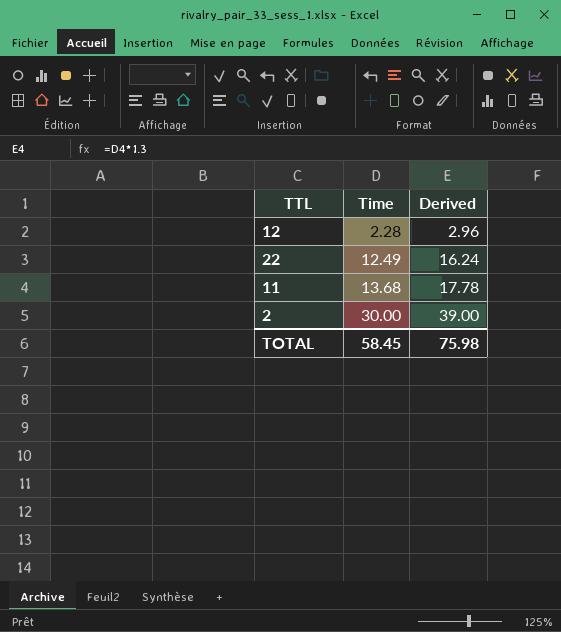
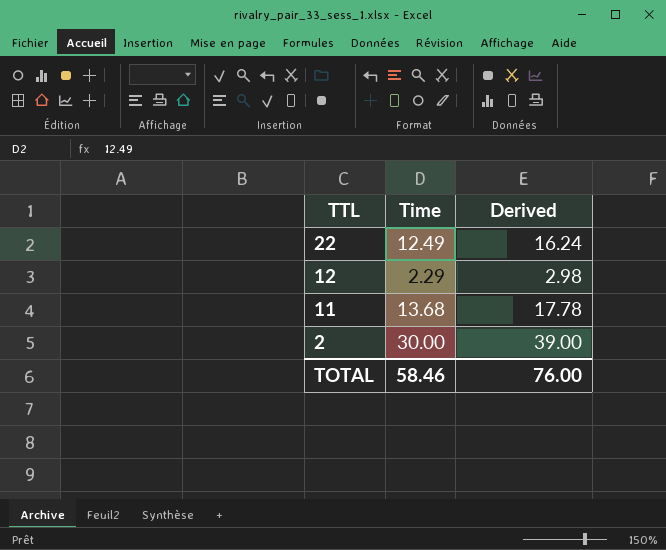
row order: Time ascending -> TTL descending
12 | Time: 2.28 -> 2.29
12 | Derived: 2.96 -> 2.98
TOTAL | Time: 58.45 -> 58.46
TOTAL | Derived: 75.98 -> 76.00

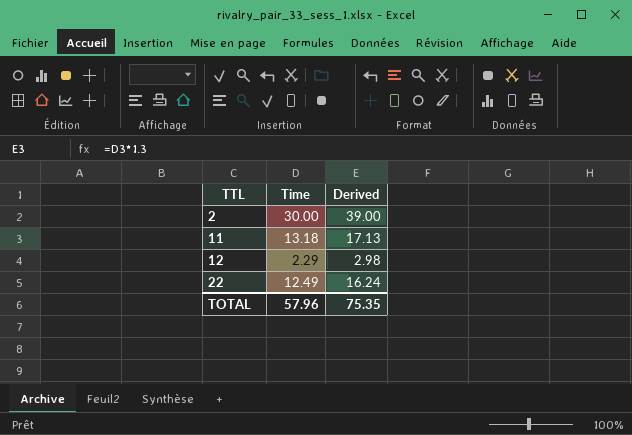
row order: TTL descending -> TTL ascending
11 | Time: 13.68 -> 13.18
11 | Derived: 17.78 -> 17.13
TOTAL | Time: 58.46 -> 57.96
TOTAL | Derived: 76.00 -> 75.35

